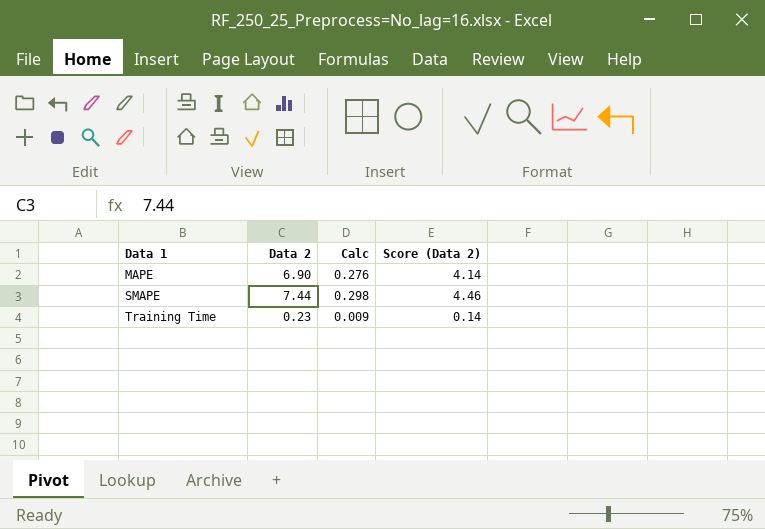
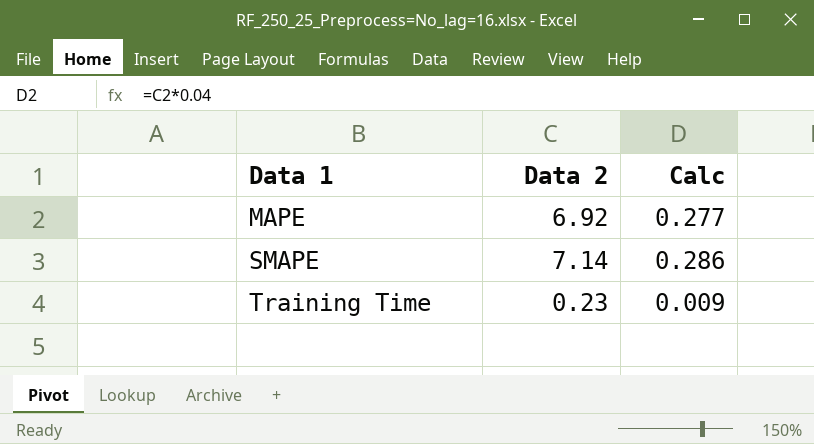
column Score (Data 2) | formula: [Data 2] * 0.6 -> none
MAPE | Data 2: 6.90 -> 6.92
MAPE | Calc: 0.276 -> 0.277
SMAPE | Data 2: 7.44 -> 7.14
SMAPE | Calc: 0.298 -> 0.286

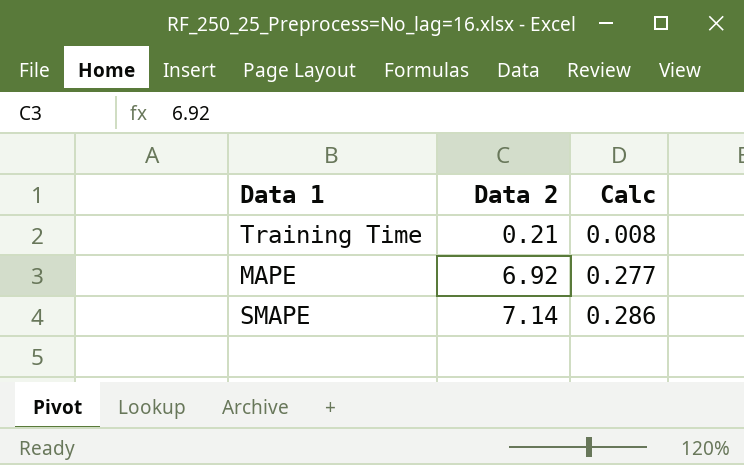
row order: Data 1 ascending -> Data 2 ascending
Training Time | Data 2: 0.23 -> 0.21
Training Time | Calc: 0.009 -> 0.008

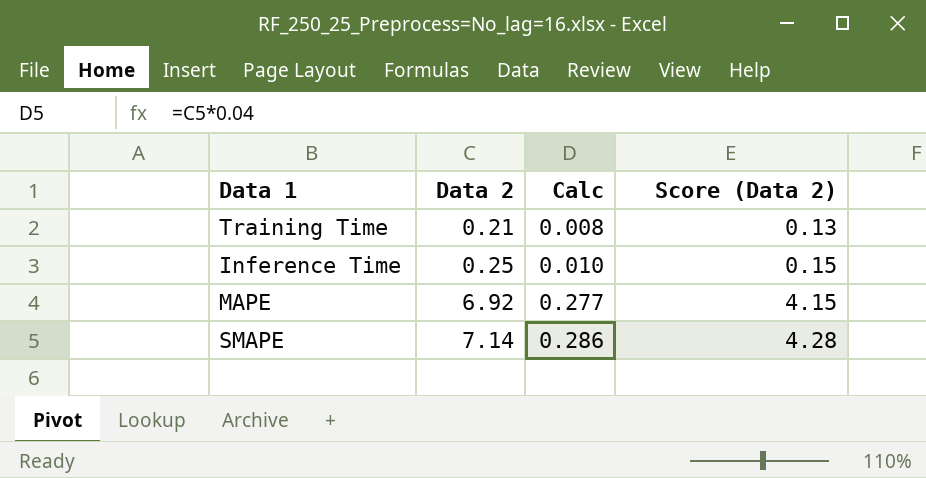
column Score (Data 2) | formula: none -> [Data 2] * 0.6
row Inference Time: none -> 0.25 | 0.010 | 0.15

